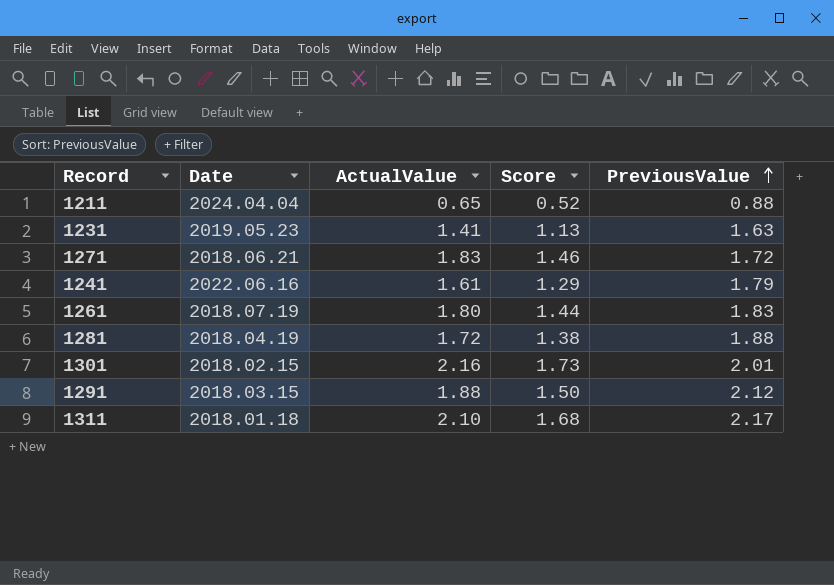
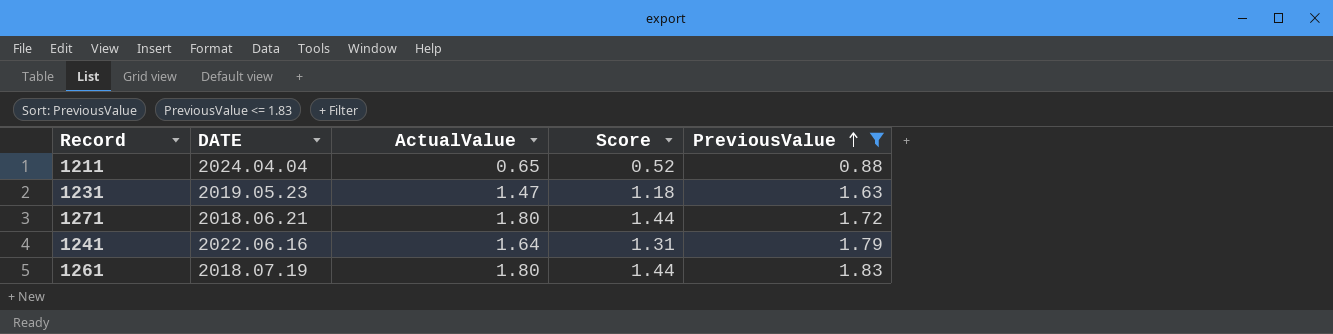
filter: none -> PreviousValue <= 1.83
column name: Date -> DATE
1231 | ActualValue: 1.41 -> 1.47
1231 | Score: 1.13 -> 1.18
1271 | ActualValue: 1.83 -> 1.80
1271 | Score: 1.46 -> 1.44
1241 | ActualValue: 1.61 -> 1.64
1241 | Score: 1.29 -> 1.31

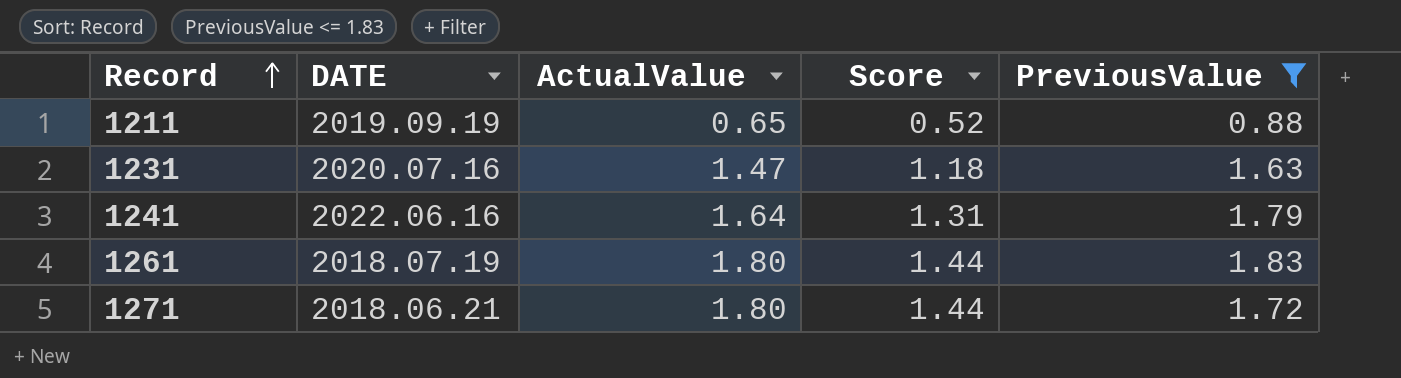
row order: PreviousValue ascending -> Record ascending
1211 | DATE: 2024.04.04 -> 2019.09.19
1231 | DATE: 2019.05.23 -> 2020.07.16

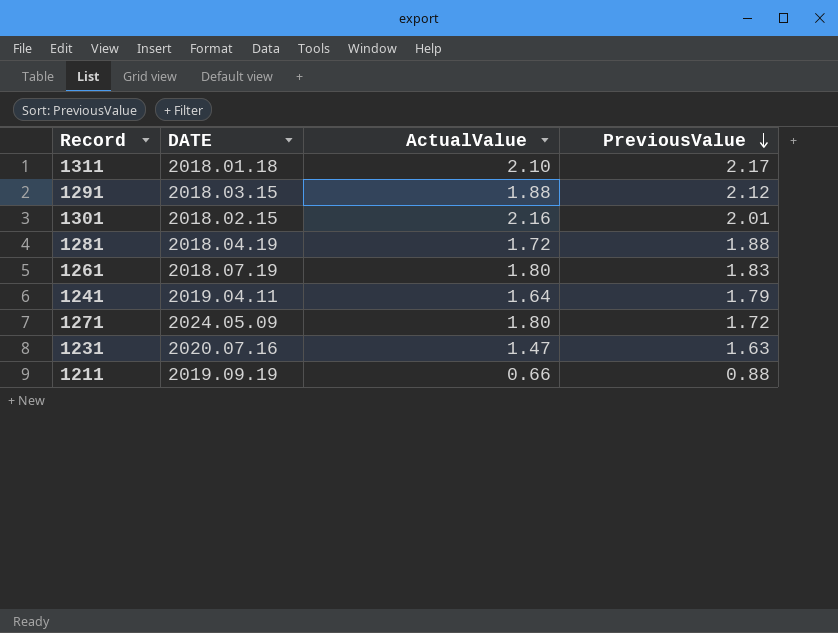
filter: PreviousValue <= 1.83 -> none
row order: Record ascending -> PreviousValue descending
column Score | formula: [ActualValue] * 0.8 -> none
1241 | DATE: 2022.06.16 -> 2019.04.11
1271 | DATE: 2018.06.21 -> 2024.05.09
1211 | ActualValue: 0.65 -> 0.66

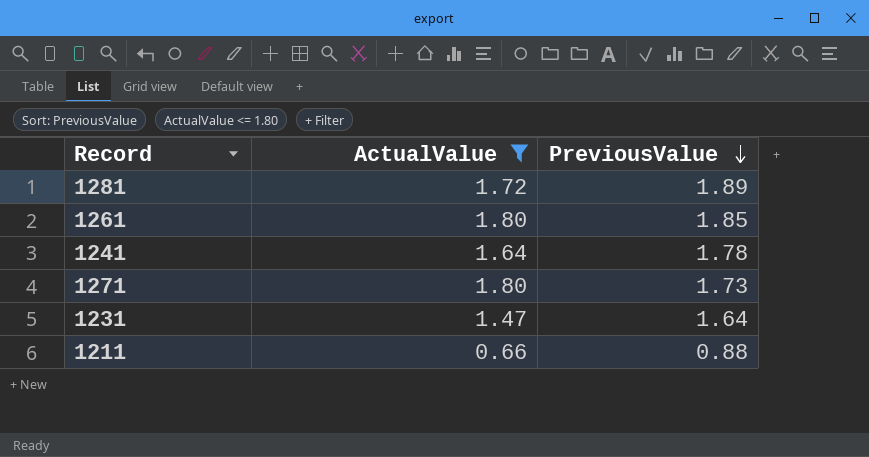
filter: none -> ActualValue <= 1.80
column DATE | position: 2 -> none
1281 | PreviousValue: 1.88 -> 1.89
1261 | PreviousValue: 1.83 -> 1.85
1241 | PreviousValue: 1.79 -> 1.78
1271 | PreviousValue: 1.72 -> 1.73
1231 | PreviousValue: 1.63 -> 1.64

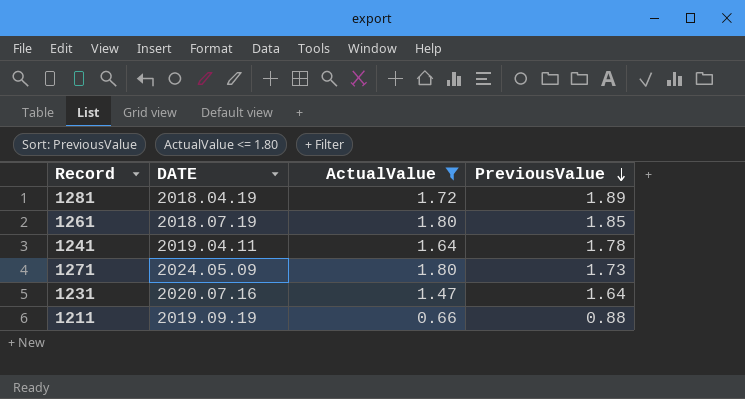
column DATE | position: none -> 2

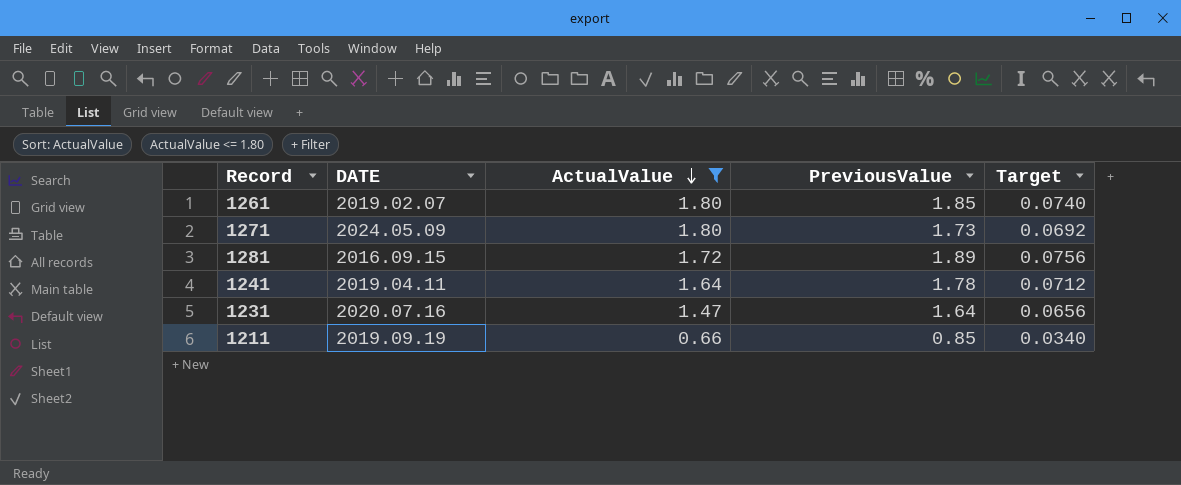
row order: PreviousValue descending -> ActualValue descending
column Target | formula: none -> [PreviousValue] * 0.04
1261 | DATE: 2018.07.19 -> 2019.02.07
1281 | DATE: 2018.04.19 -> 2016.09.15
1211 | PreviousValue: 0.88 -> 0.85

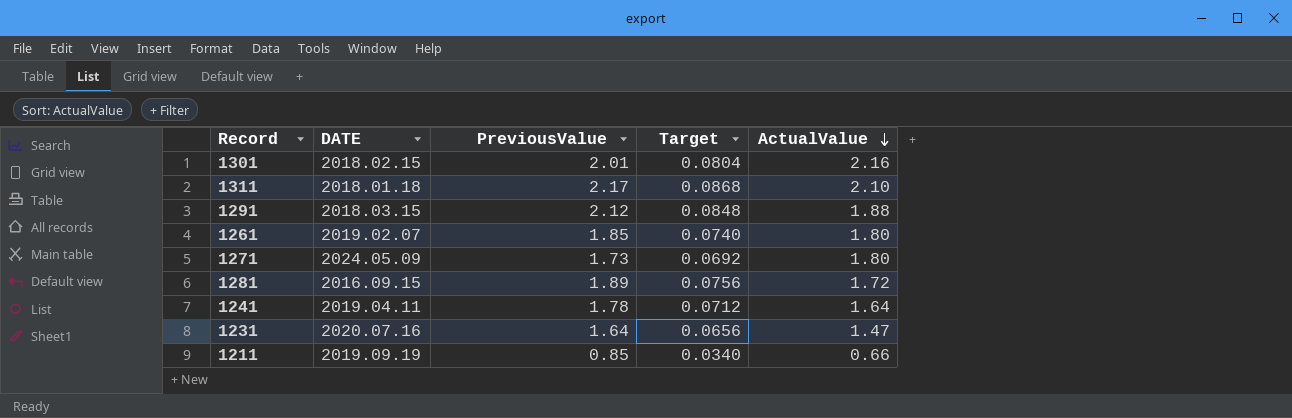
filter: ActualValue <= 1.80 -> none
column ActualValue | position: 3 -> 5

